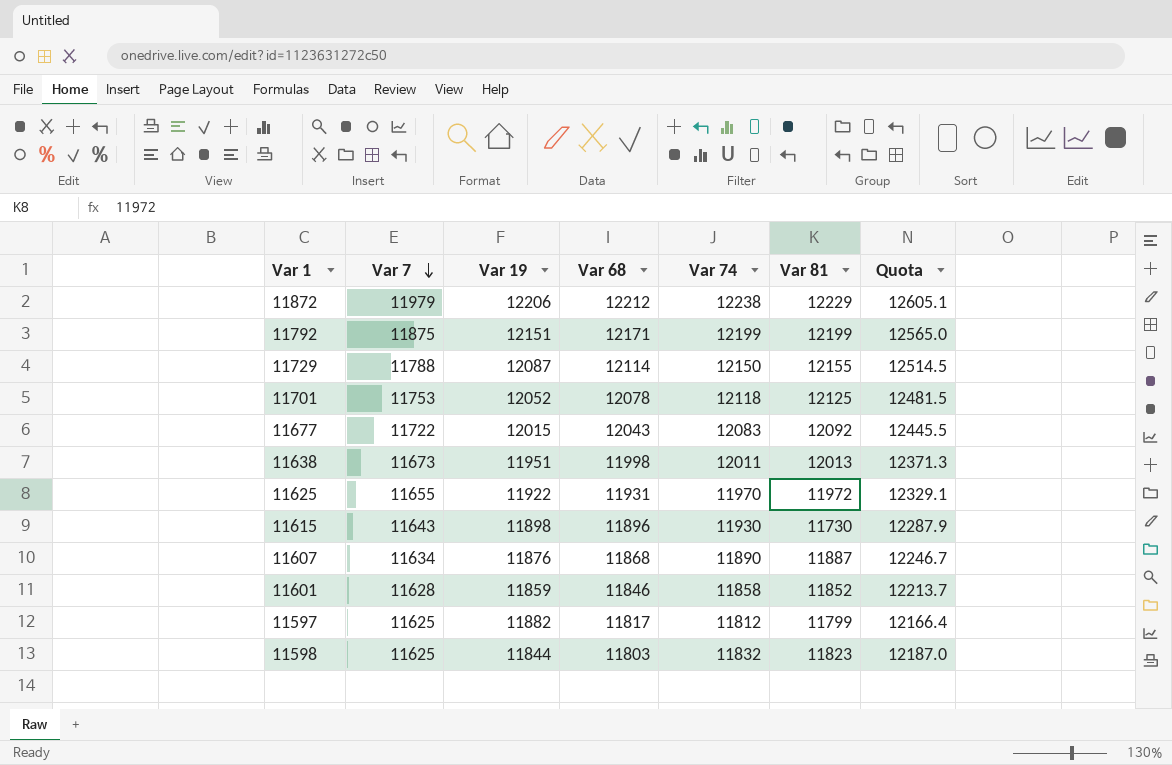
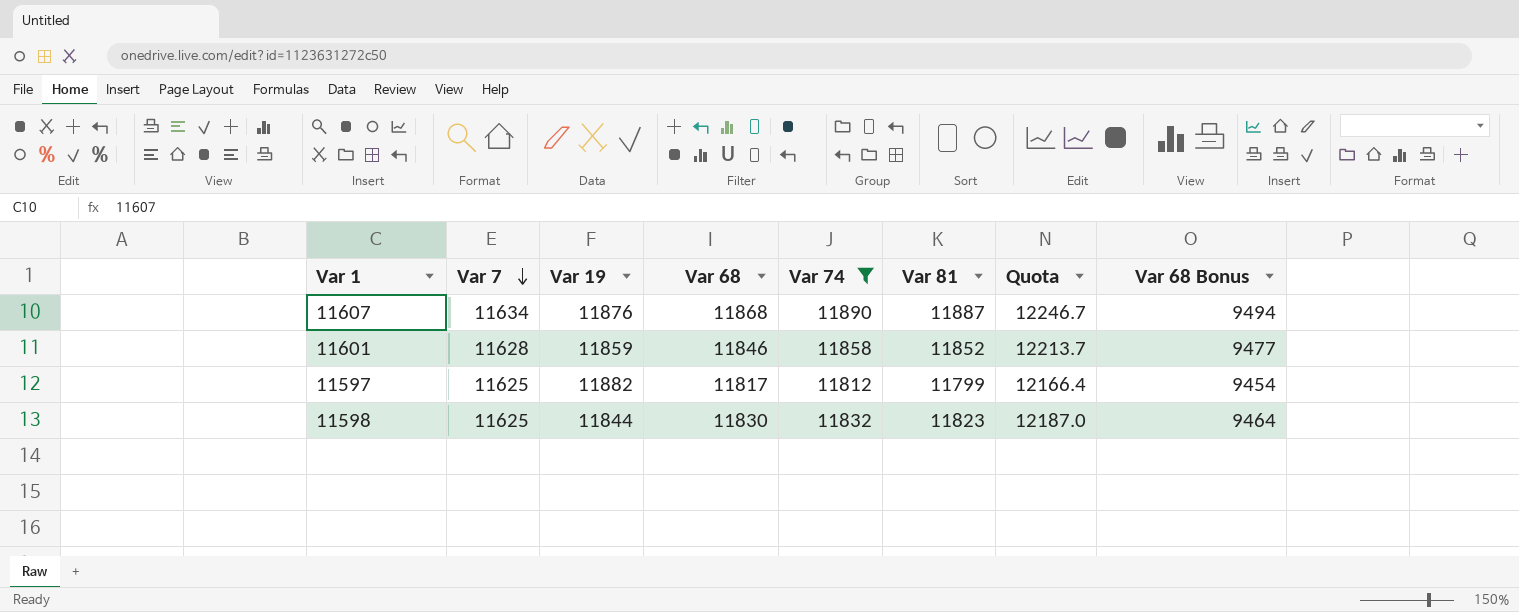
filter: none -> Var 74 <= 11890
column Var 68 Bonus | formula: none -> [Var 68] * 0.8
11598 | Var 68: 11803 -> 11830

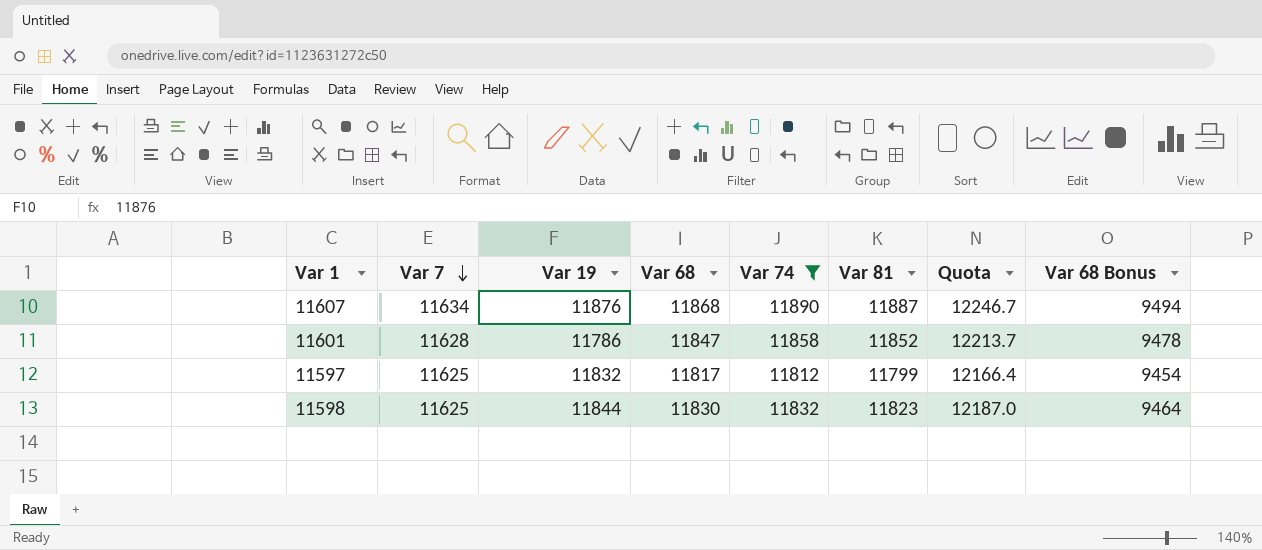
11601 | Var 19: 11859 -> 11786
11601 | Var 68: 11846 -> 11847
11601 | Var 68 Bonus: 9477 -> 9478
11597 | Var 19: 11882 -> 11832

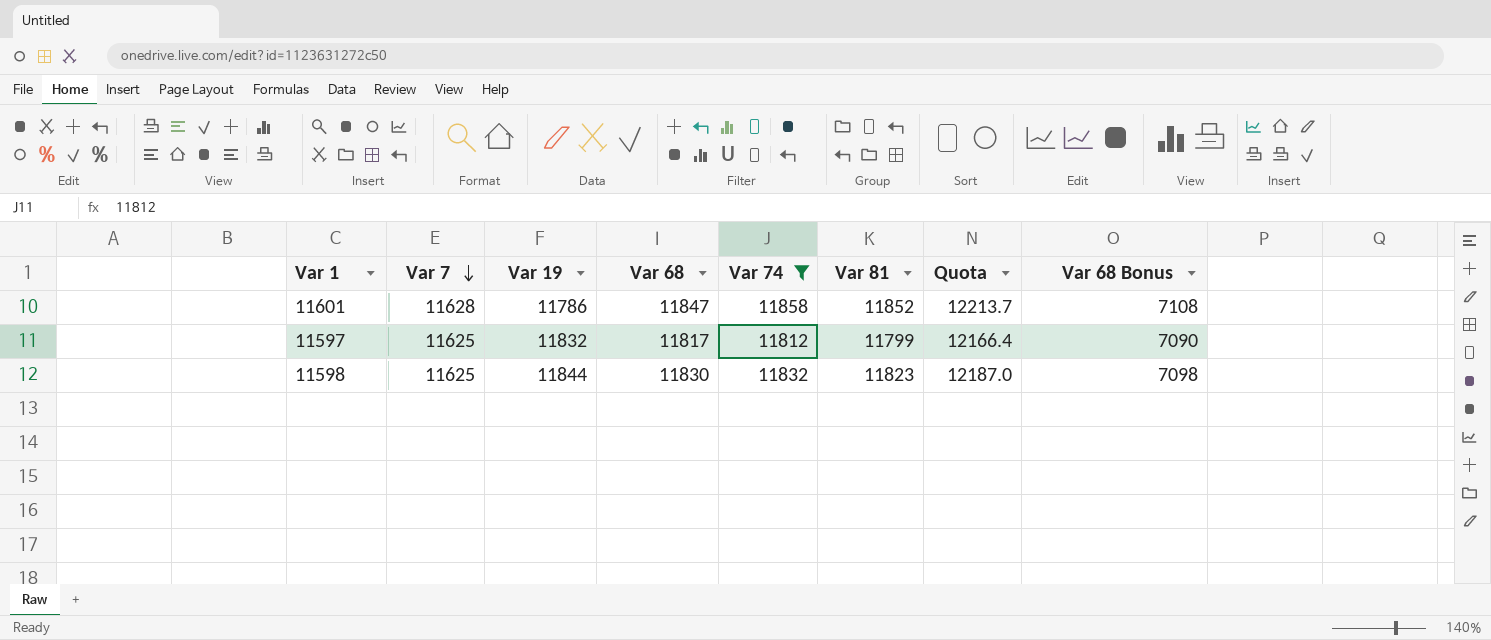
column Var 68 Bonus | formula: [Var 68] * 0.8 -> [Var 68] * 0.6
row 11607: 11634 | 11876 | 11868 | 11890 | 11887 | 12246.7 | 9494 -> none

